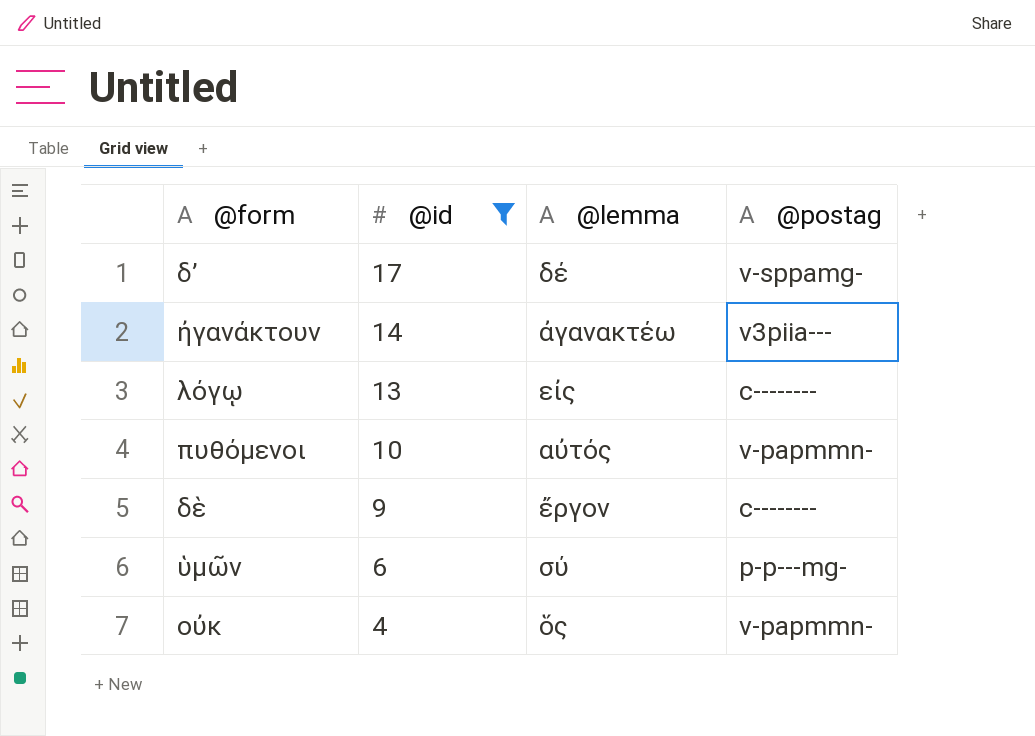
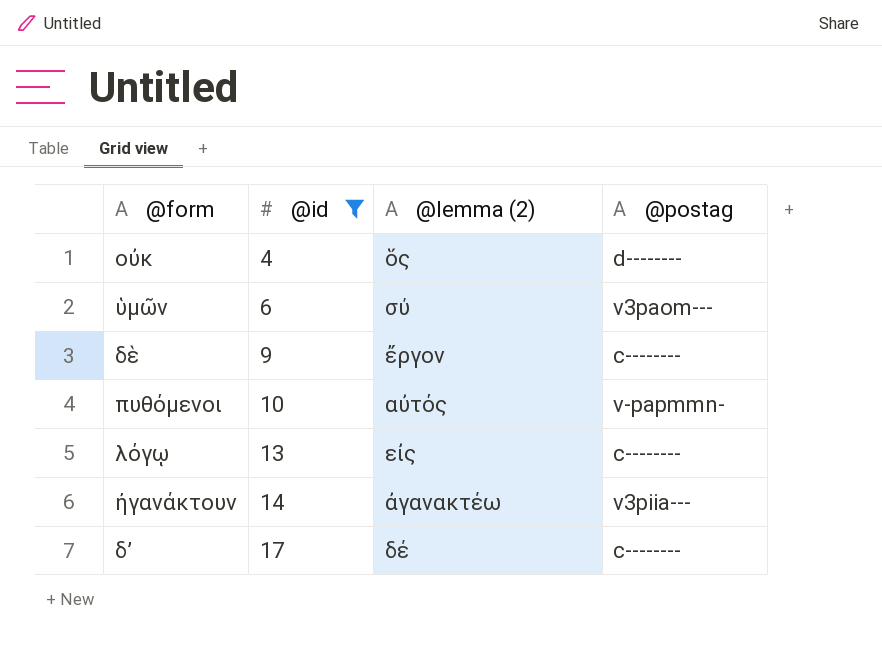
row order: @id descending -> @id ascending
column name: @lemma -> @lemma (2)
οὐκ | @postag: v-papmmn- -> d--------
ὑμῶν | @postag: p-p---mg- -> v3paom---
δ’ | @postag: v-sppamg- -> c--------

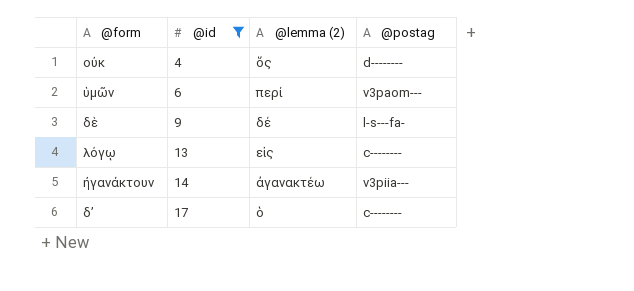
row πυθόμενοι: 10 | αὐτός | v-papmmn- -> none
ὑμῶν | @lemma (2): σύ -> περί
δὲ | @lemma (2): ἔργον -> δέ
δὲ | @postag: c-------- -> l-s---fa-
δ’ | @lemma (2): δέ -> ὁ

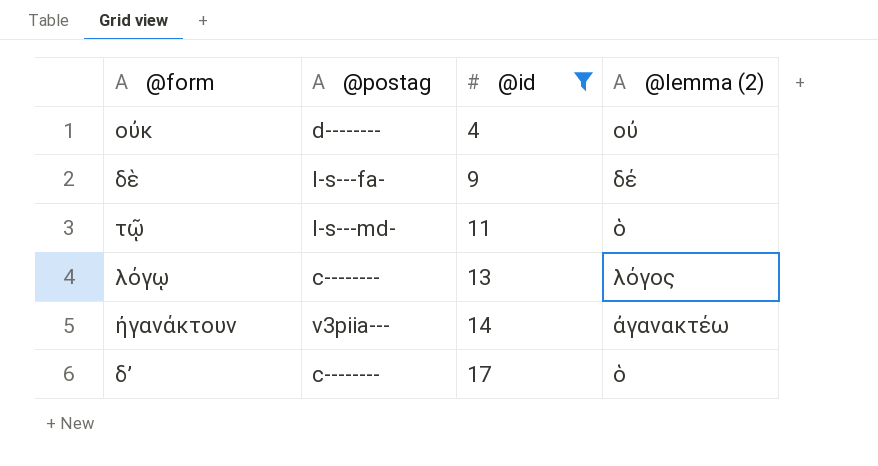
column @postag | position: 4 -> 2
row ὑμῶν: 6 | περί | v3paom--- -> none
οὐκ | @lemma (2): ὅς -> οὐ
row τῷ: none -> l-s---md- | 11 | ὁ
λόγῳ | @lemma (2): εἰς -> λόγος

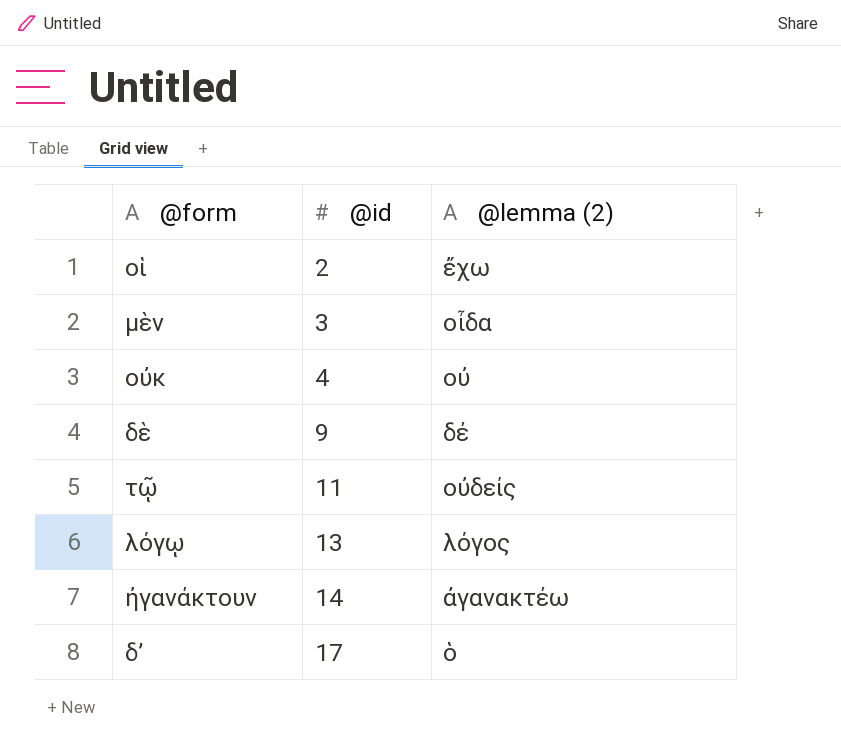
filter: @id >= 4 -> none
column @postag | position: 2 -> none
τῷ | @lemma (2): ὁ -> οὐδείς

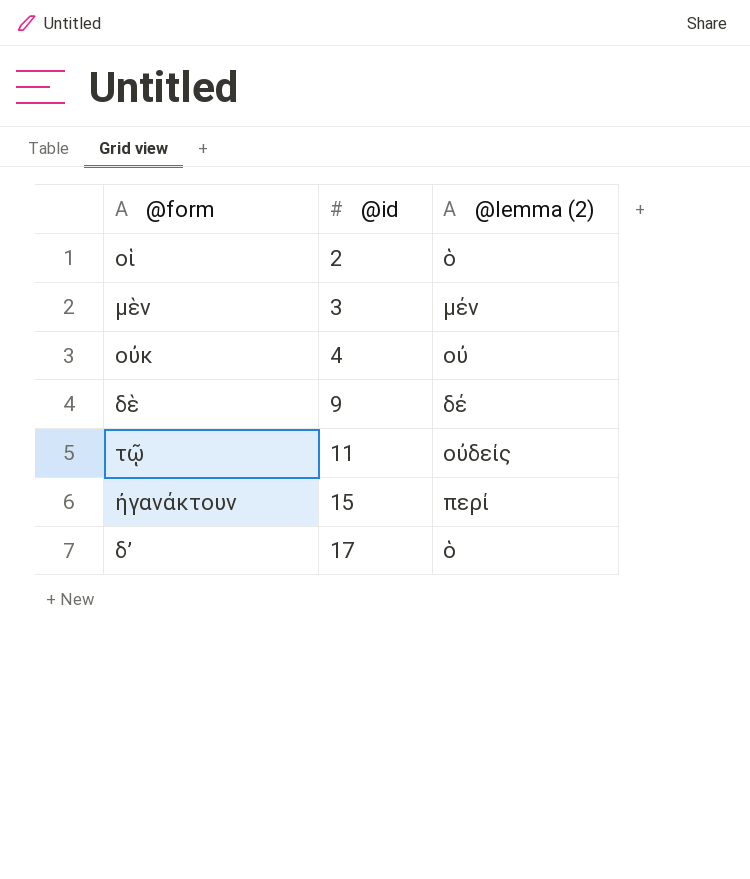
row λόγῳ: 13 | λόγος -> none
οἱ | @lemma (2): ἔχω -> ὁ
μὲν | @lemma (2): οἶδα -> μέν
ἠγανάκτουν | @id: 14 -> 15
ἠγανάκτουν | @lemma (2): ἀγανακτέω -> περί

